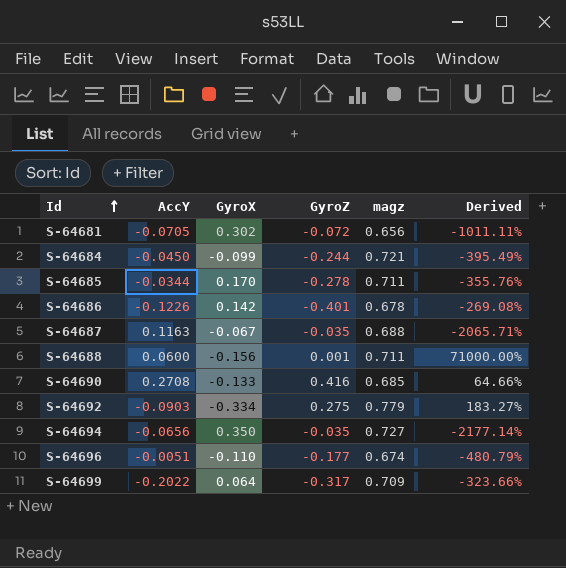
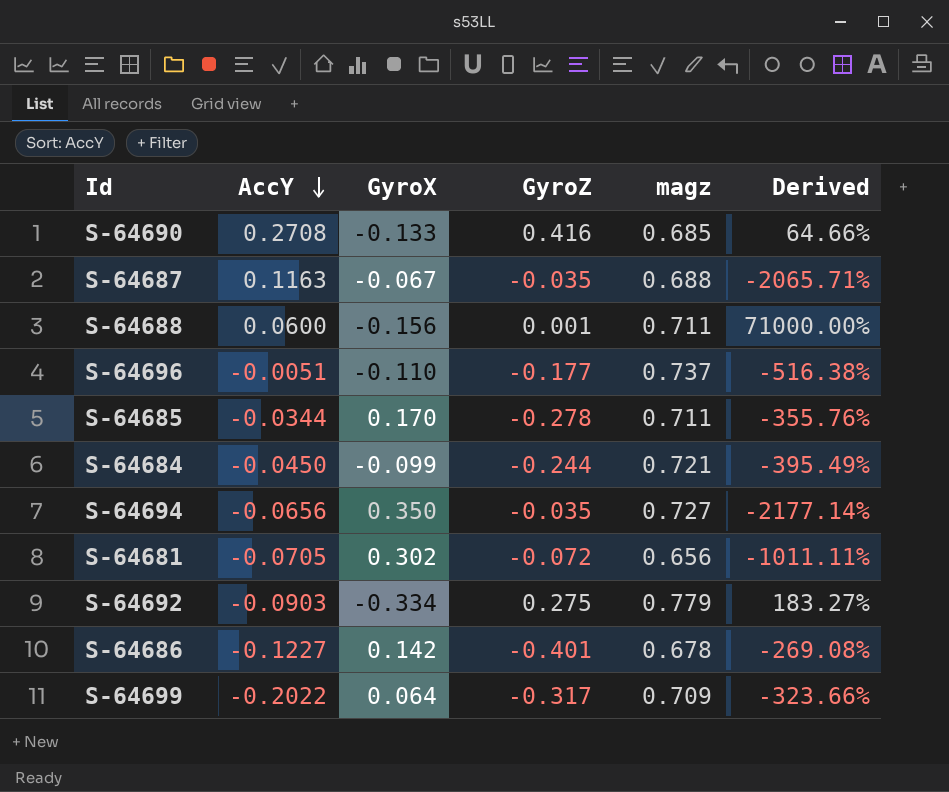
row order: Id ascending -> AccY descending
S-64696 | magz: 0.674 -> 0.737
S-64696 | Derived: -480.79% -> -516.38%
S-64686 | AccY: -0.1226 -> -0.1227

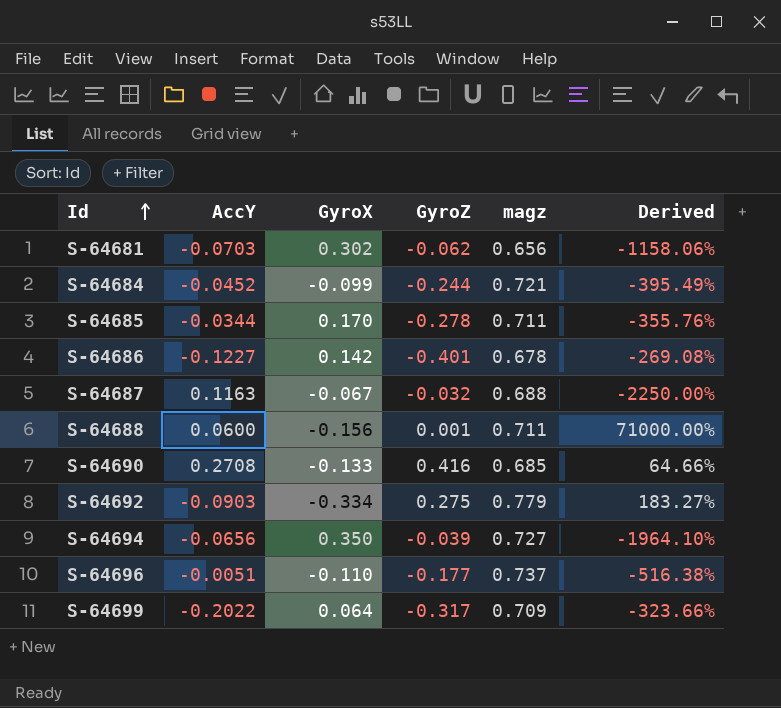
row order: AccY descending -> Id ascending
S-64681 | AccY: -0.0705 -> -0.0703
S-64681 | GyroZ: -0.072 -> -0.062
S-64681 | Derived: -1011.11% -> -1158.06%
S-64684 | AccY: -0.0450 -> -0.0452
S-64687 | GyroZ: -0.035 -> -0.032
S-64687 | Derived: -2065.71% -> -2250.00%
S-64694 | GyroZ: -0.035 -> -0.039
S-64694 | Derived: -2177.14% -> -1964.10%

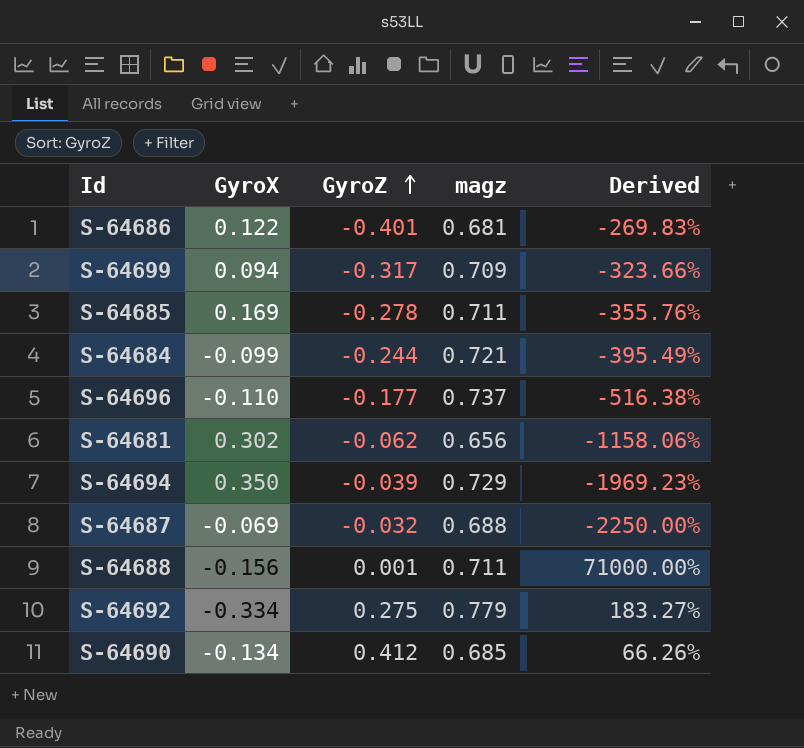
row order: Id ascending -> GyroZ ascending
column AccY | position: 2 -> none
S-64686 | GyroX: 0.142 -> 0.122
S-64686 | magz: 0.678 -> 0.681
S-64686 | Derived: -269.08% -> -269.83%
S-64699 | GyroX: 0.064 -> 0.094
S-64685 | GyroX: 0.170 -> 0.169
S-64694 | magz: 0.727 -> 0.729
S-64694 | Derived: -1964.10% -> -1969.23%
S-64687 | GyroX: -0.067 -> -0.069
S-64690 | GyroX: -0.133 -> -0.134
S-64690 | GyroZ: 0.416 -> 0.412
S-64690 | Derived: 64.66% -> 66.26%

